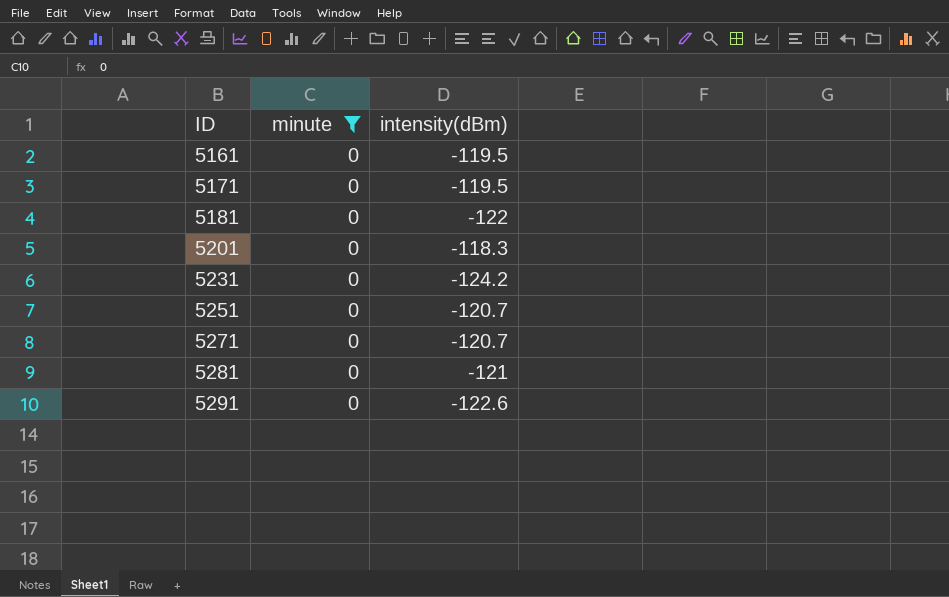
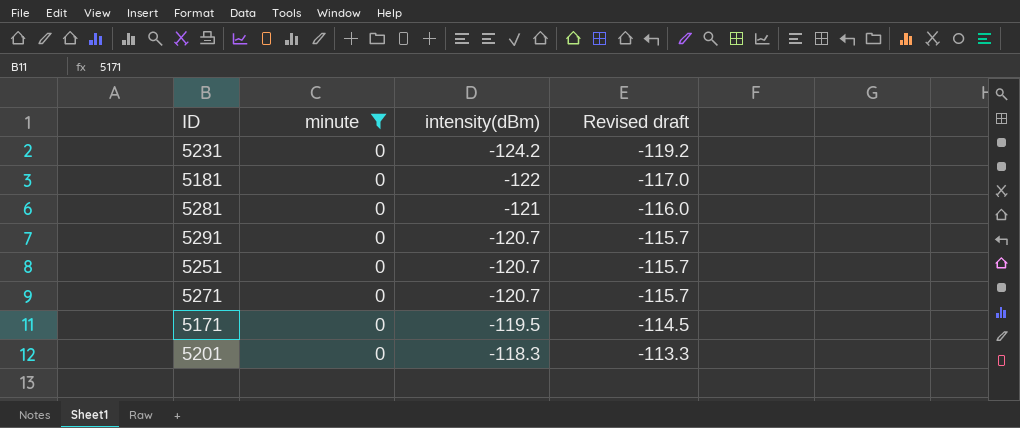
row order: ID ascending -> intensity(dBm) ascending
column Revised draft | formula: none -> [intensity(dBm)] + 5
row 5161: 0 | -119.5 -> none
5291 | intensity(dBm): -122.6 -> -120.7

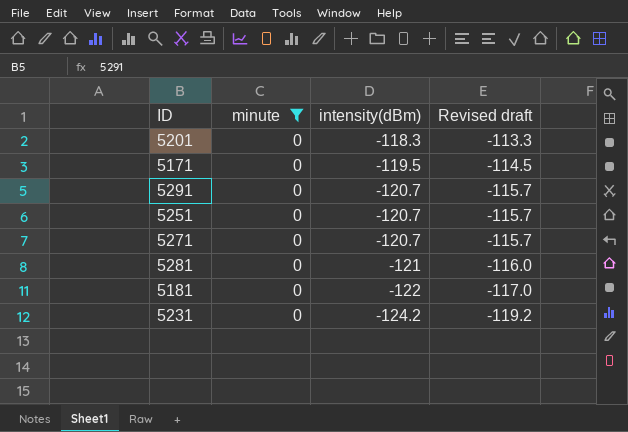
row order: intensity(dBm) ascending -> intensity(dBm) descending

